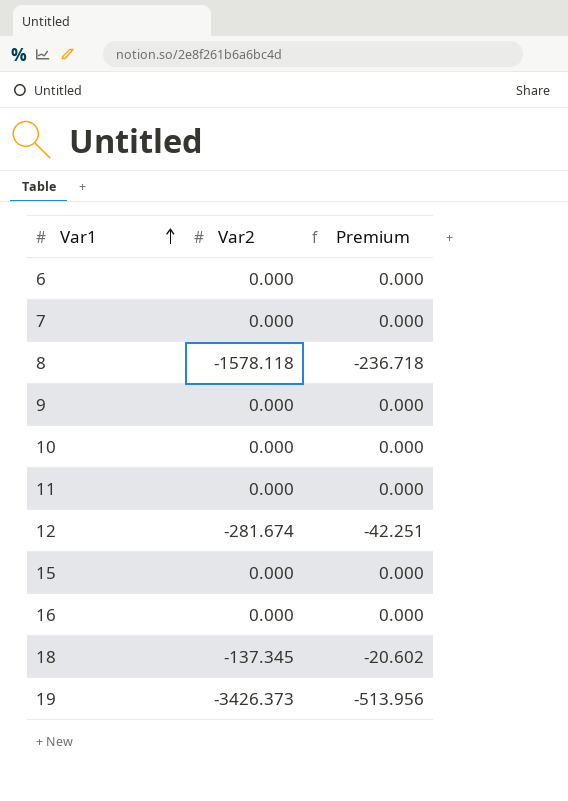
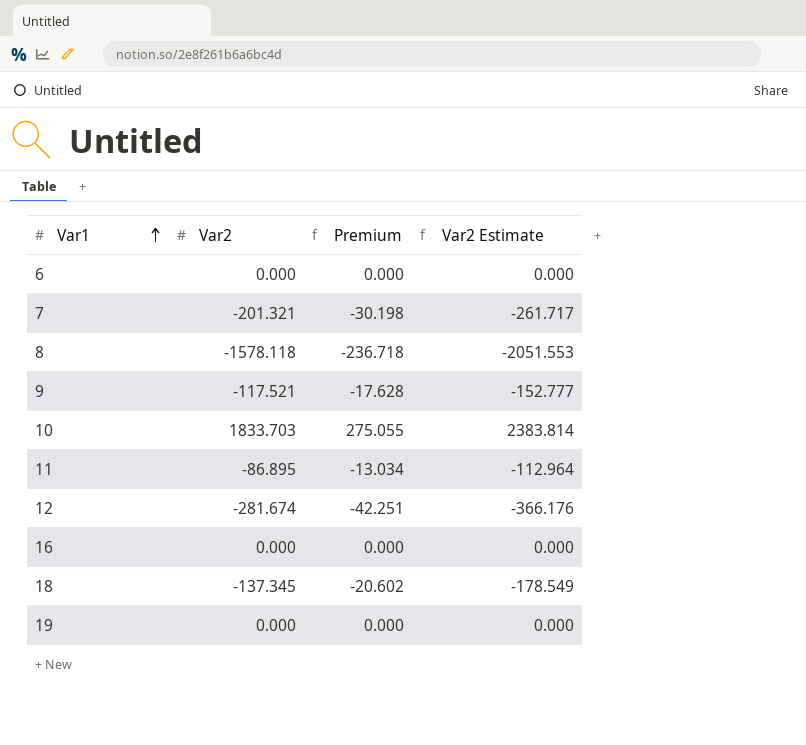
column Var2 Estimate | formula: none -> [Var2] * 1.3
row 15: 0.000 | 0.000 -> none
7 | Var2: 0.000 -> -201.321
7 | Premium: 0.000 -> -30.198
9 | Var2: 0.000 -> -117.521
9 | Premium: 0.000 -> -17.628
10 | Var2: 0.000 -> 1833.703
10 | Premium: 0.000 -> 275.055
11 | Var2: 0.000 -> -86.895
11 | Premium: 0.000 -> -13.034
19 | Var2: -3426.373 -> 0.000
19 | Premium: -513.956 -> 0.000

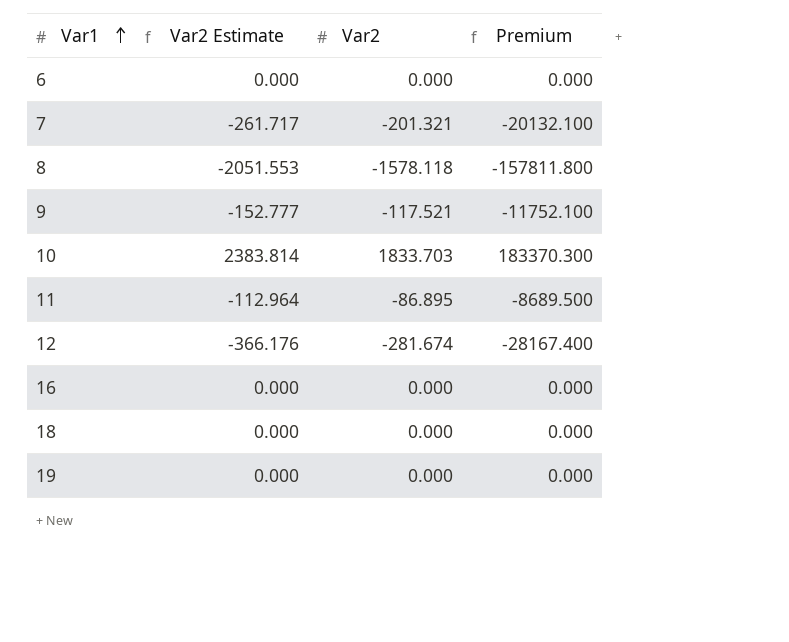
column Var2 Estimate | position: 4 -> 2
column Premium | formula: [Var2] * 0.15 -> [Var2] * 100
18 | Var2 Estimate: -178.549 -> 0.000
18 | Var2: -137.345 -> 0.000

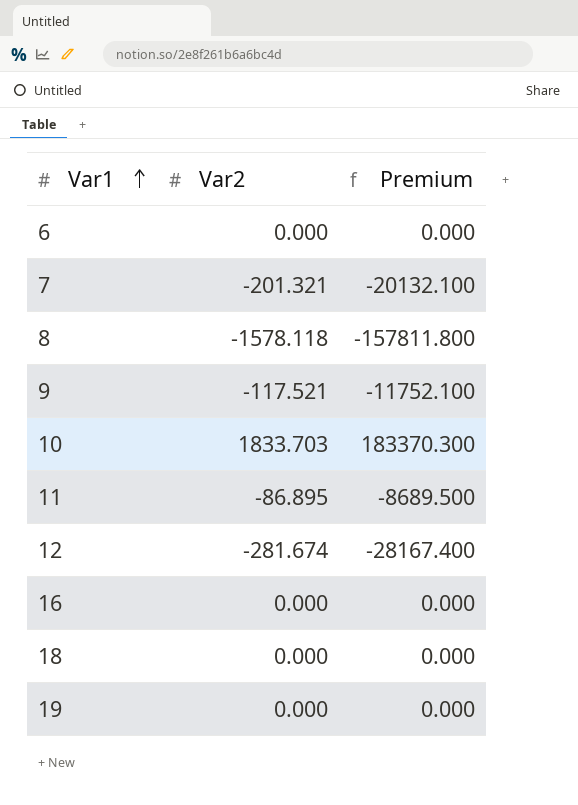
column Var2 Estimate | formula: [Var2] * 1.3 -> none

